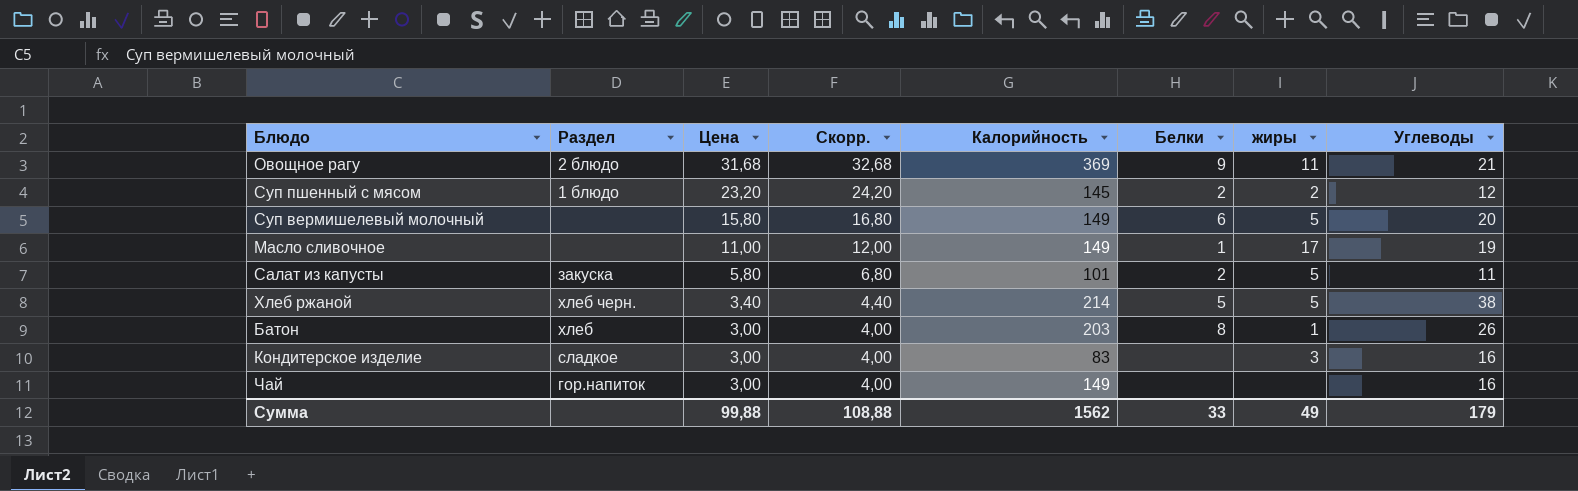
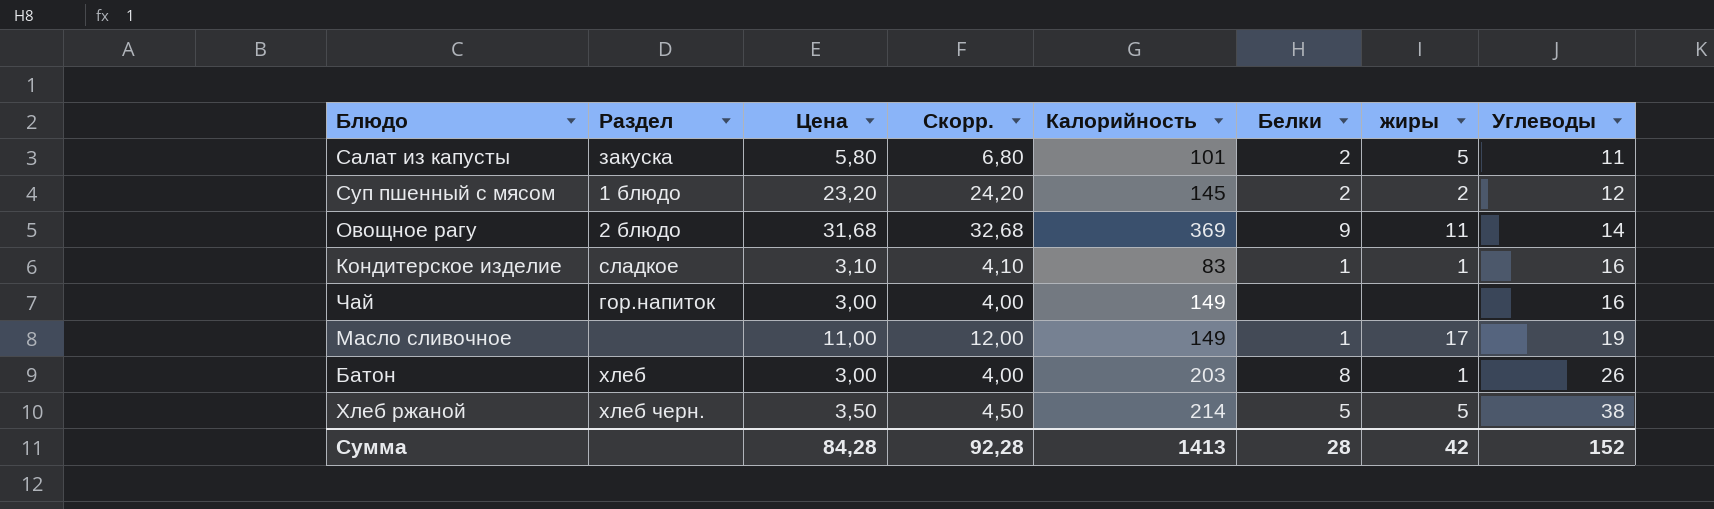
row order: Цена descending -> Углеводы ascending
row Суп вермишелевый молочный: none | 15,80 | 16,80 | 149 | 6 | 5 | 20 -> none
Овощное рагу | Углеводы: 21 -> 14
Кондитерское изделие | Цена: 3,00 -> 3,10
Кондитерское изделие | Скорр.: 4,00 -> 4,10
Кондитерское изделие | Белки: none -> 1
Кондитерское изделие | жиры: 3 -> 1
Хлеб ржаной | Цена: 3,40 -> 3,50
Хлеб ржаной | Скорр.: 4,40 -> 4,50
Сумма | Цена: 99,88 -> 84,28
Сумма | Скорр.: 108,88 -> 92,28
Сумма | Калорийность: 1562 -> 1413
Сумма | Белки: 33 -> 28
Сумма | жиры: 49 -> 42
Сумма | Углеводы: 179 -> 152

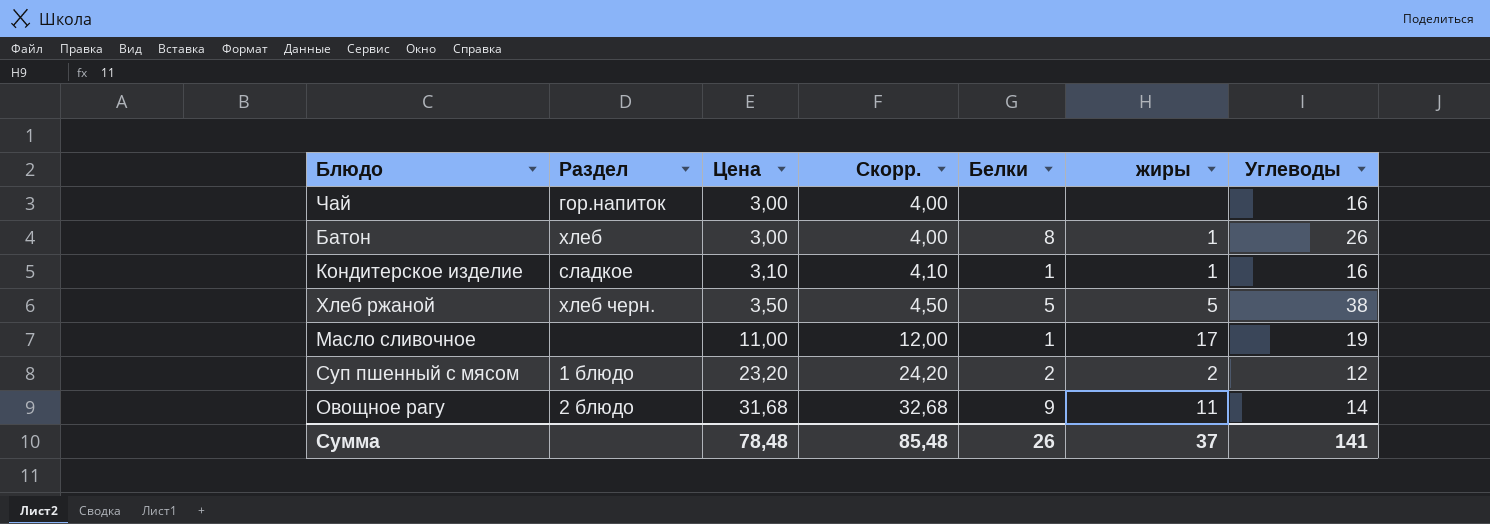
row order: Углеводы ascending -> Цена ascending
column Калорийность | position: 5 -> none
row Салат из капусты: закуска | 5,80 | 6,80 | 101 | 2 | 5 | 11 -> none
Сумма | Цена: 84,28 -> 78,48
Сумма | Скорр.: 92,28 -> 85,48
Сумма | Белки: 28 -> 26
Сумма | жиры: 42 -> 37
Сумма | Углеводы: 152 -> 141

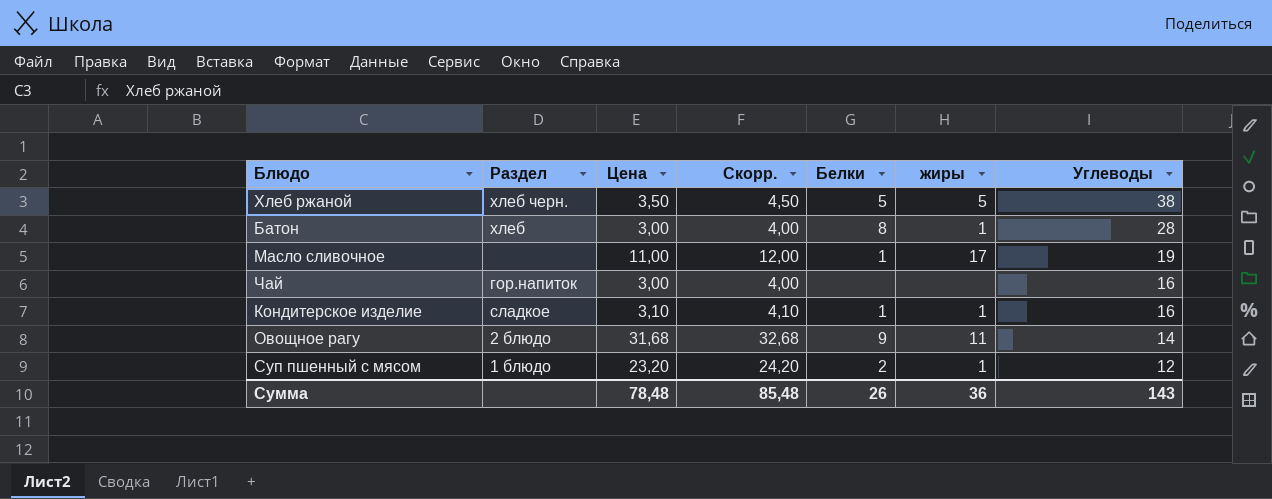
row order: Цена ascending -> Углеводы descending
Батон | Углеводы: 26 -> 28
Суп пшенный с мясом | жиры: 2 -> 1
Сумма | жиры: 37 -> 36
Сумма | Углеводы: 141 -> 143

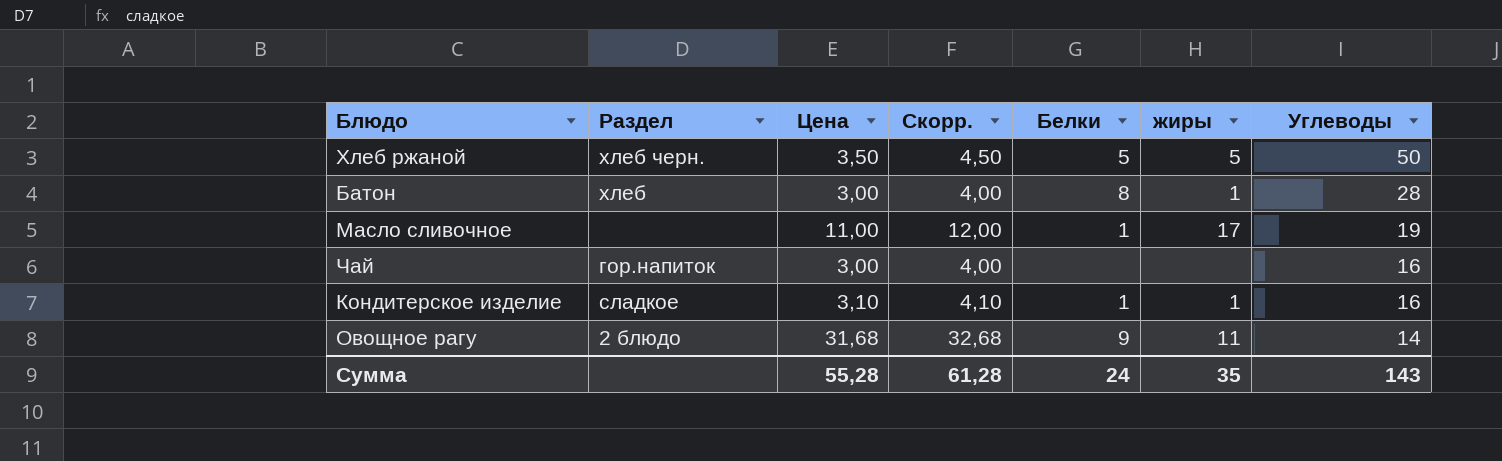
row Суп пшенный с мясом: 1 блюдо | 23,20 | 24,20 | 2 | 1 | 12 -> none
Хлеб ржаной | Углеводы: 38 -> 50
Сумма | Цена: 78,48 -> 55,28
Сумма | Скорр.: 85,48 -> 61,28
Сумма | Белки: 26 -> 24
Сумма | жиры: 36 -> 35

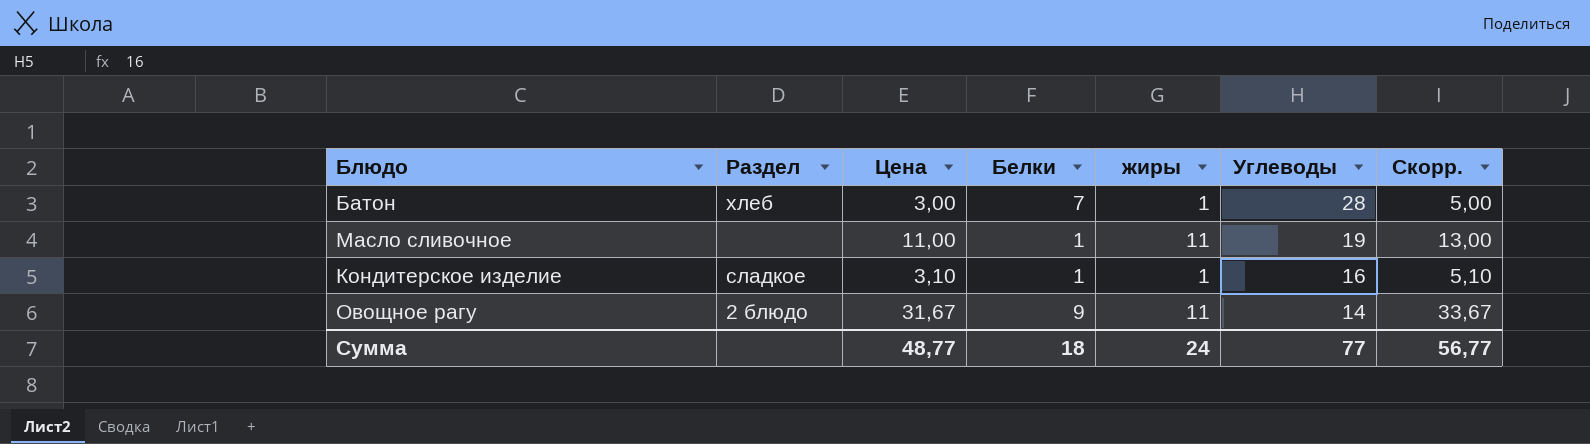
column Скорр. | formula: [Цена] + 1 -> [Цена] + 2
column Скорр. | position: 4 -> 7
row Хлеб ржаной: хлеб черн. | 3,50 | 4,50 | 5 | 5 | 50 -> none
row Чай: гор.напиток | 3,00 | 4,00 | none | none | 16 -> none
Батон | Белки: 8 -> 7
Масло сливочное | жиры: 17 -> 11
Овощное рагу | Цена: 31,68 -> 31,67
Сумма | Цена: 55,28 -> 48,77
Сумма | Белки: 24 -> 18
Сумма | жиры: 35 -> 24
Сумма | Углеводы: 143 -> 77
Сумма | Скорр.: 61,28 -> 56,77

